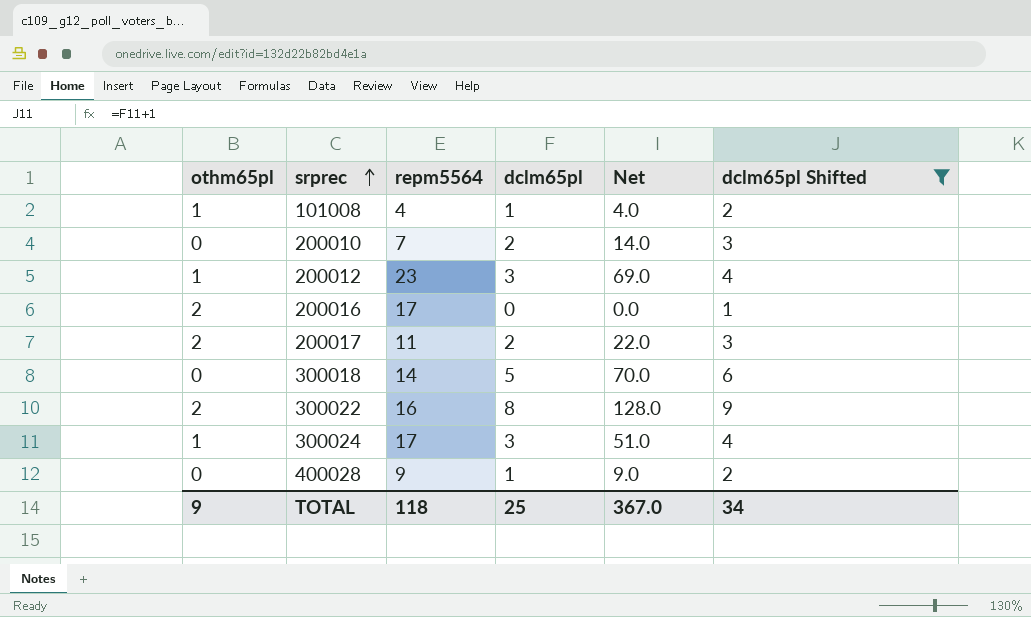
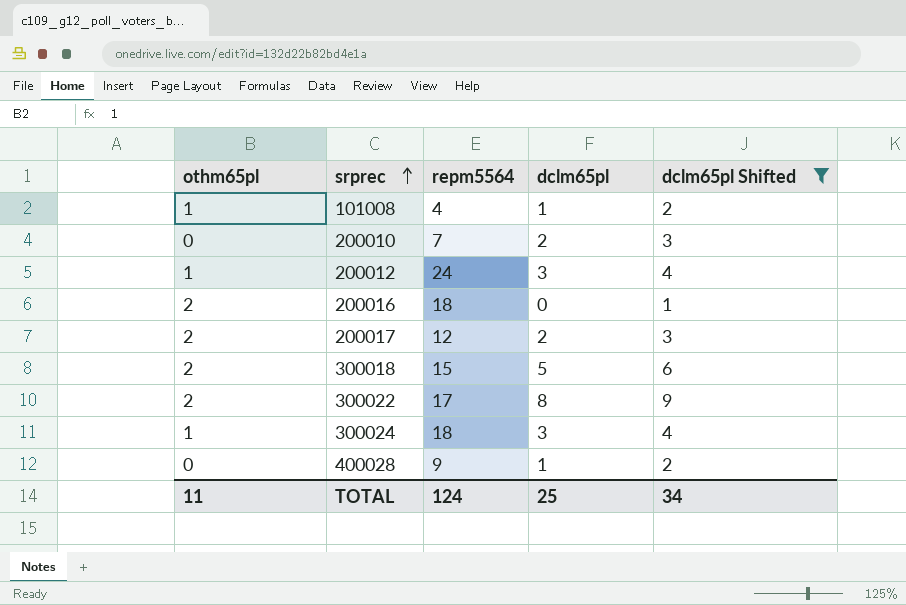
column Net | formula: [repm5564] * [dclm65pl] -> none
200012 | repm5564: 23 -> 24
200016 | repm5564: 17 -> 18
200017 | repm5564: 11 -> 12
300018 | othm65pl: 0 -> 2
300018 | repm5564: 14 -> 15
300022 | repm5564: 16 -> 17
300024 | repm5564: 17 -> 18
TOTAL | othm65pl: 9 -> 11
TOTAL | repm5564: 118 -> 124

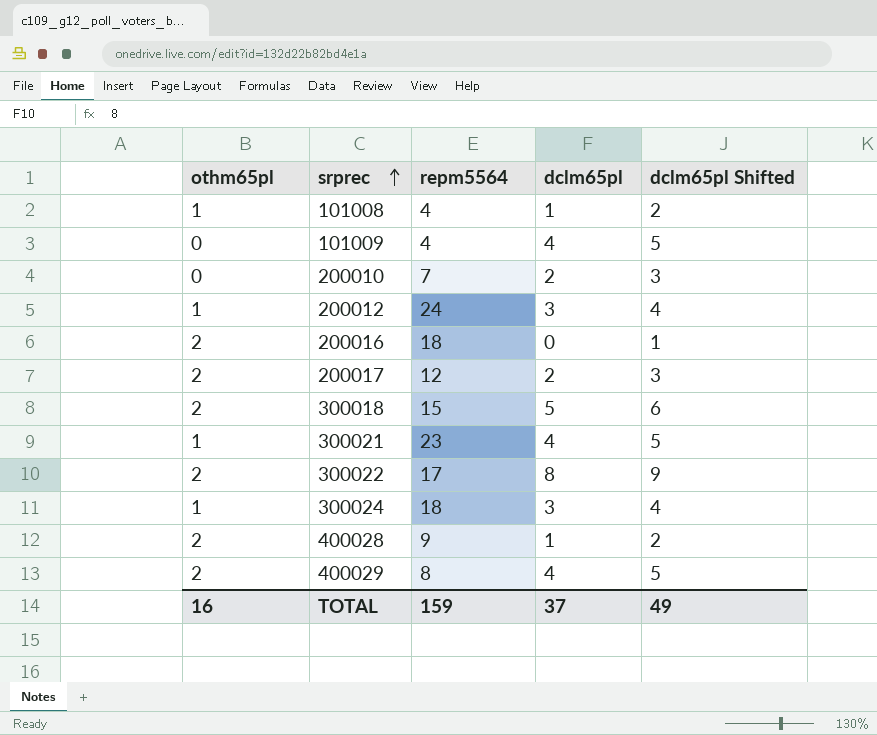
filter: dclm65pl Shifted != 5 -> none
400028 | othm65pl: 0 -> 2
TOTAL | othm65pl: 11 -> 16
TOTAL | repm5564: 124 -> 159
TOTAL | dclm65pl: 25 -> 37
TOTAL | dclm65pl Shifted: 34 -> 49

